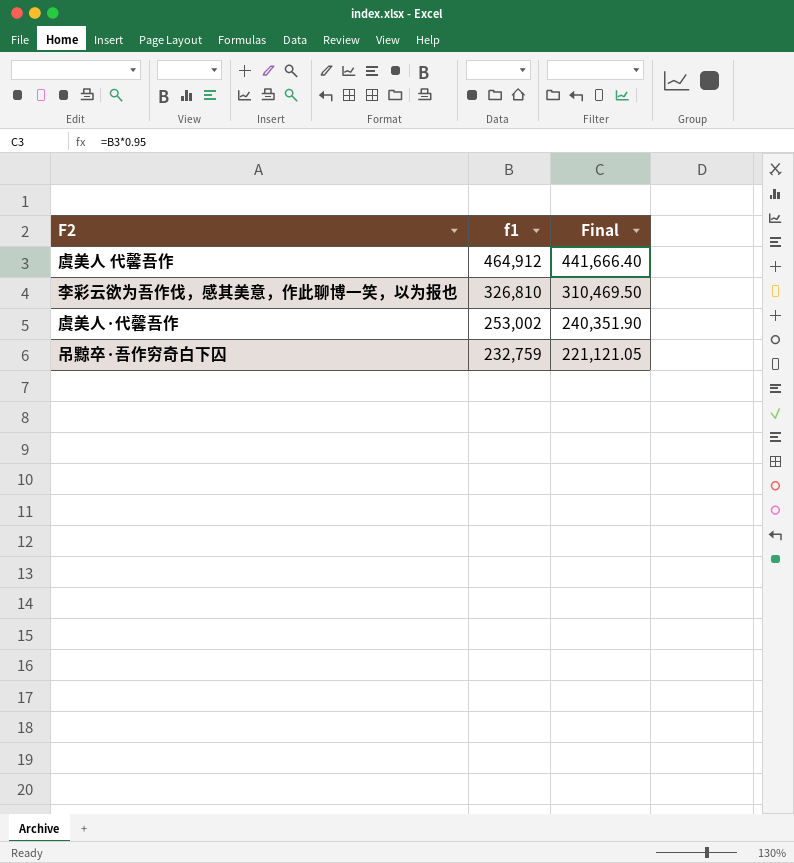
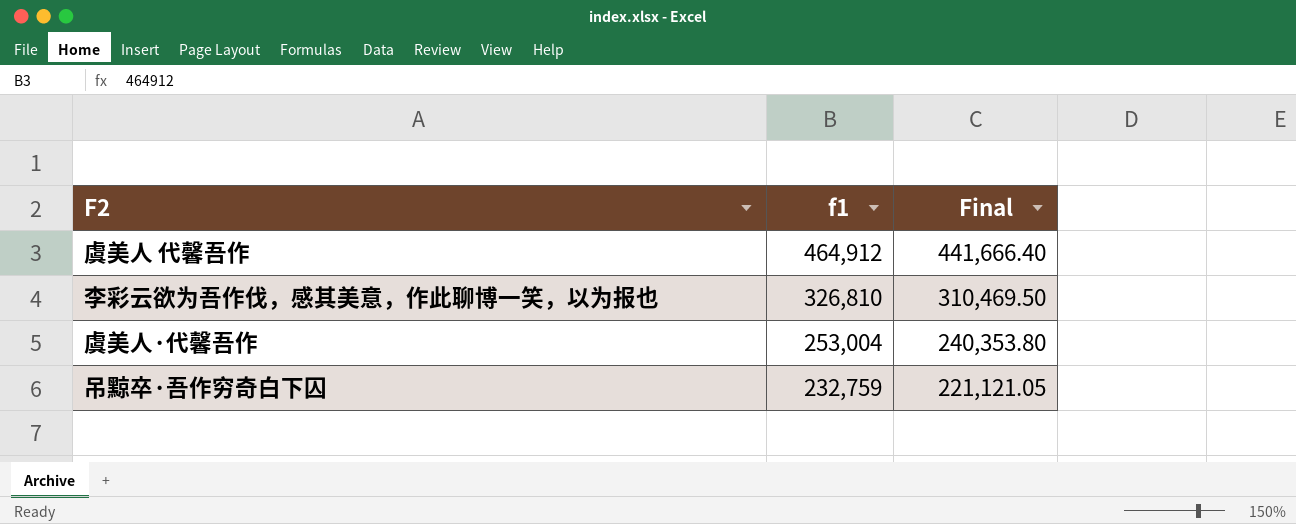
虞美人·代馨吾作 | f1: 253,002 -> 253,004
虞美人·代馨吾作 | Final: 240,351.90 -> 240,353.80

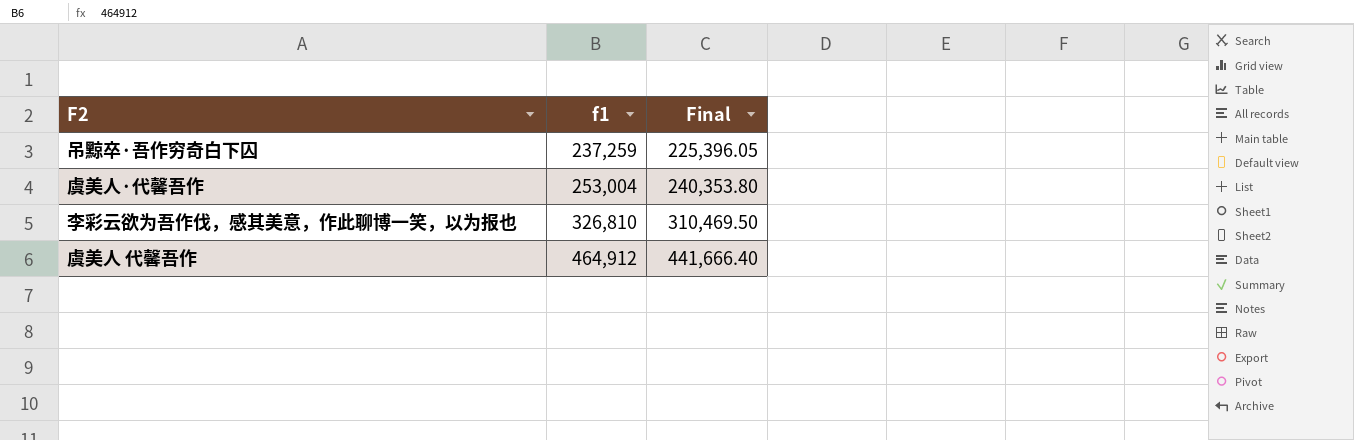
row order: f1 descending -> f1 ascending
吊黥卒·吾作穷奇白下囚 | f1: 232,759 -> 237,259
吊黥卒·吾作穷奇白下囚 | Final: 221,121.05 -> 225,396.05

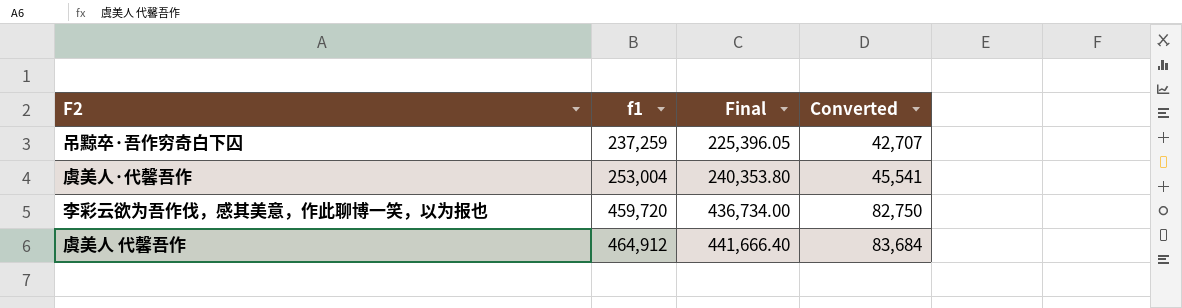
column Converted | formula: none -> [f1] * 0.18
李彩云欲为吾作伐，感其美意，作此聊博一笑，以为报也 | f1: 326,810 -> 459,720
李彩云欲为吾作伐，感其美意，作此聊博一笑，以为报也 | Final: 310,469.50 -> 436,734.00

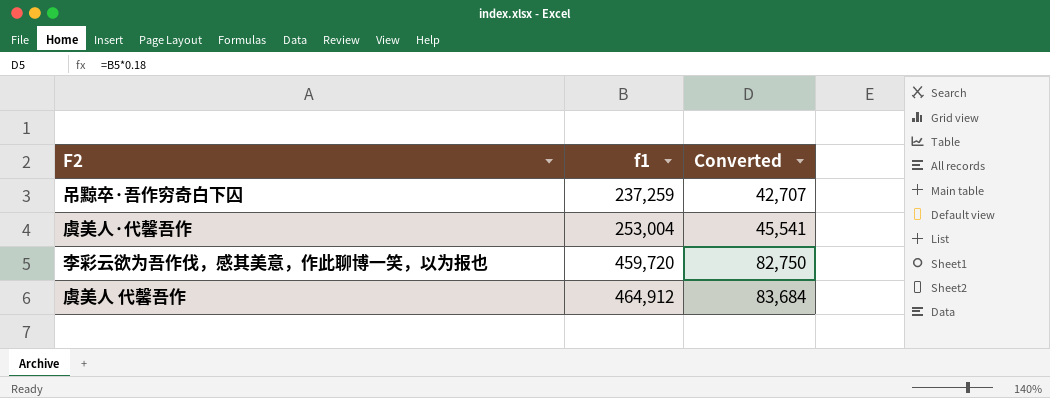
column Final | formula: [f1] * 0.95 -> none

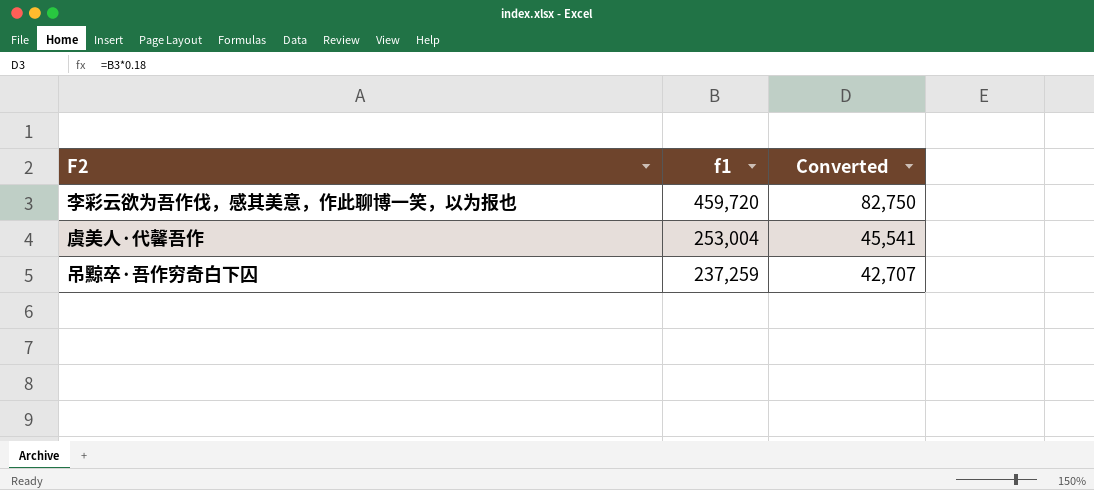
row order: f1 ascending -> f1 descending
row 虞美人 代馨吾作: 464,912 | 83,684 -> none

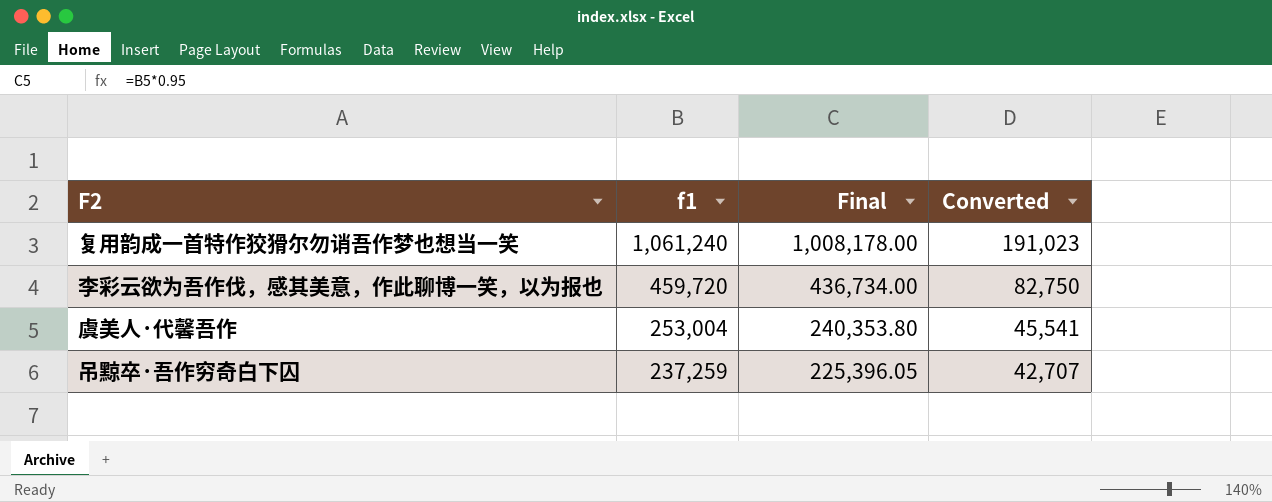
column Final | formula: none -> [f1] * 0.95
row 复用韵成一首特作狡猾尔勿诮吾作梦也想当一笑: none -> 1,061,240 | 1,008,178.00 | 191,023

